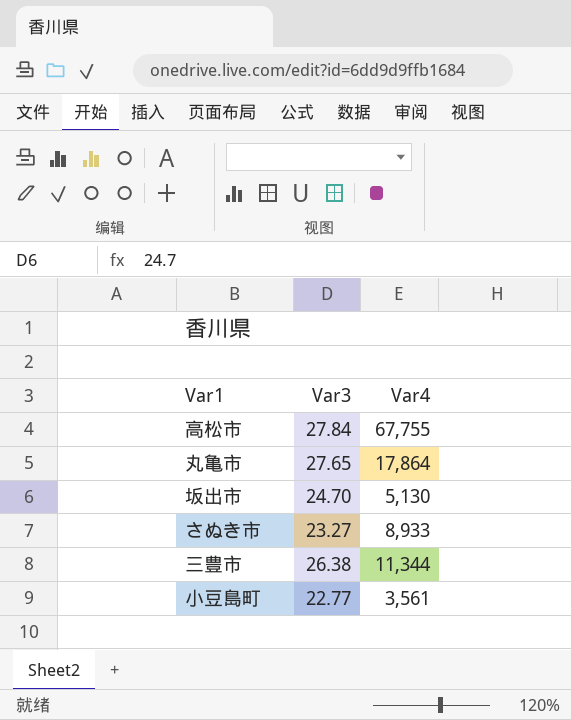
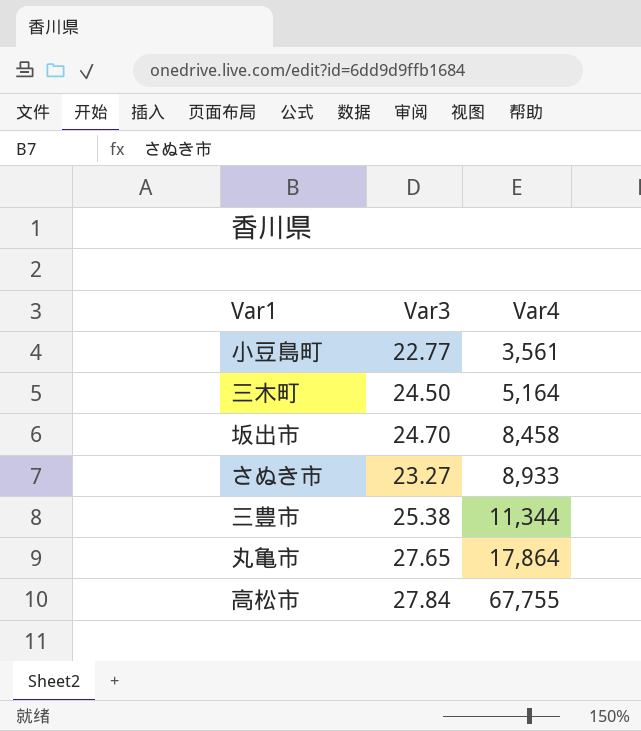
row order: none -> Var4 ascending
row 三木町: none -> 24.50 | 5,164
坂出市 | Var4: 5,130 -> 8,458
三豊市 | Var3: 26.38 -> 25.38

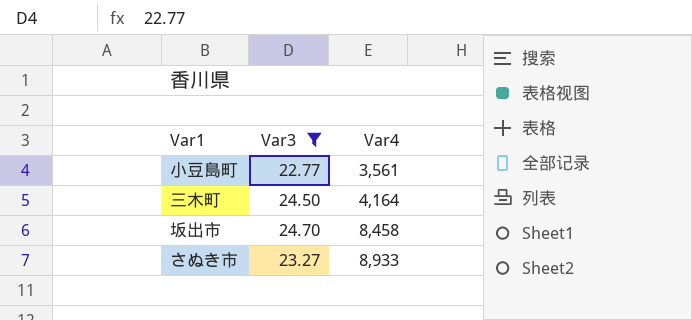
filter: none -> Var3 <= 24.70
三木町 | Var4: 5,164 -> 4,164

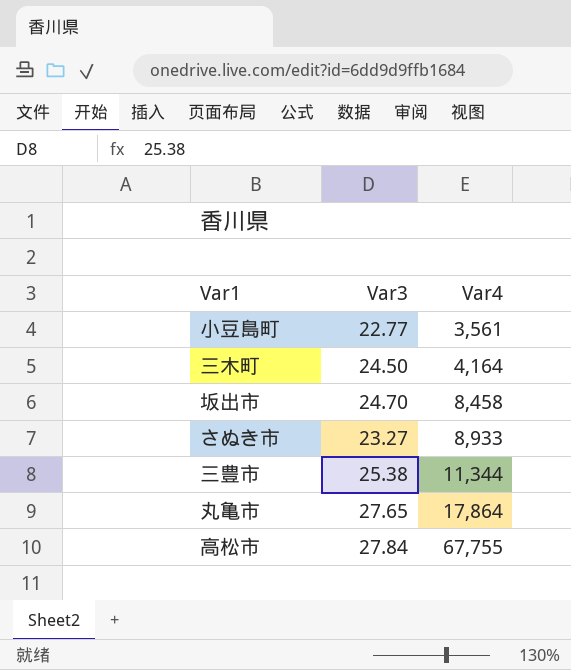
filter: Var3 <= 24.70 -> none

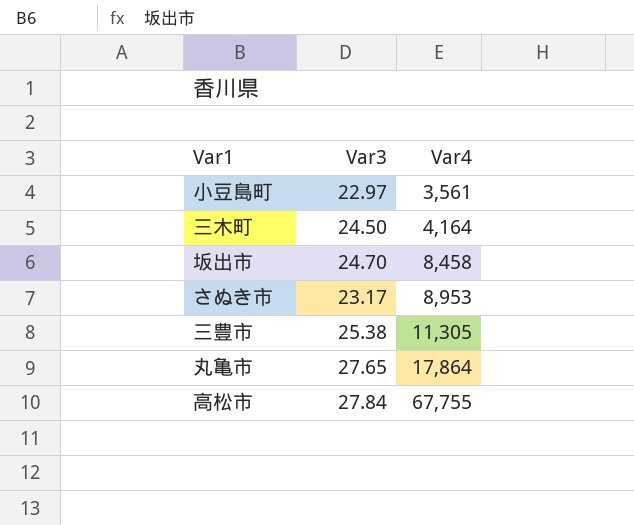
小豆島町 | Var3: 22.77 -> 22.97
さぬき市 | Var3: 23.27 -> 23.17
さぬき市 | Var4: 8,933 -> 8,953
三豊市 | Var4: 11,344 -> 11,305

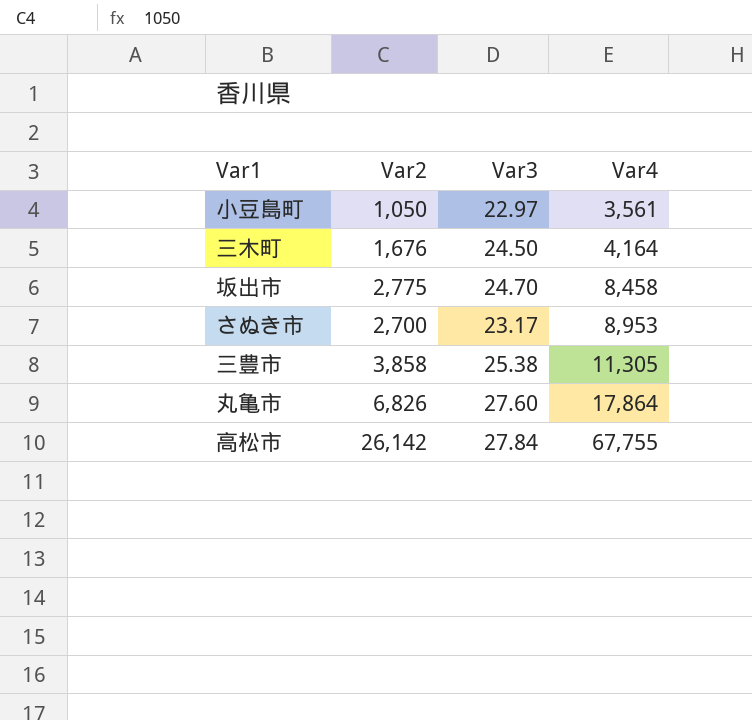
column Var2 | position: none -> 2
丸亀市 | Var3: 27.65 -> 27.60

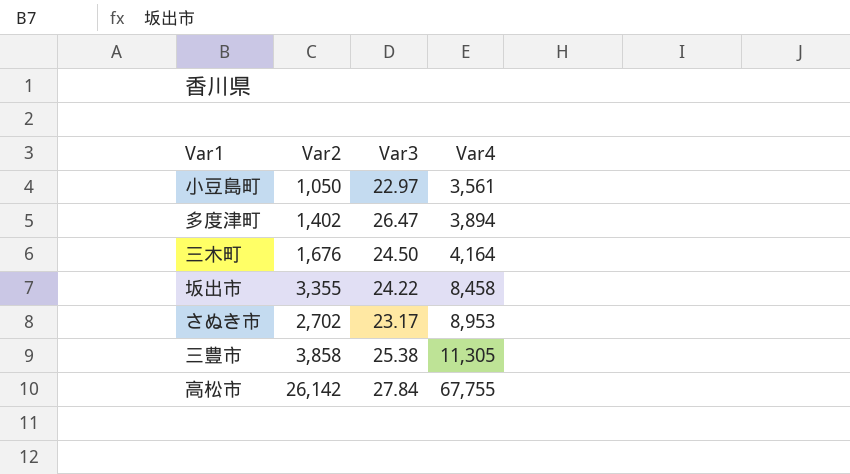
row 丸亀市: 6,826 | 27.60 | 17,864 -> none
row 多度津町: none -> 1,402 | 26.47 | 3,894
坂出市 | Var2: 2,775 -> 3,355
坂出市 | Var3: 24.70 -> 24.22
さぬき市 | Var2: 2,700 -> 2,702

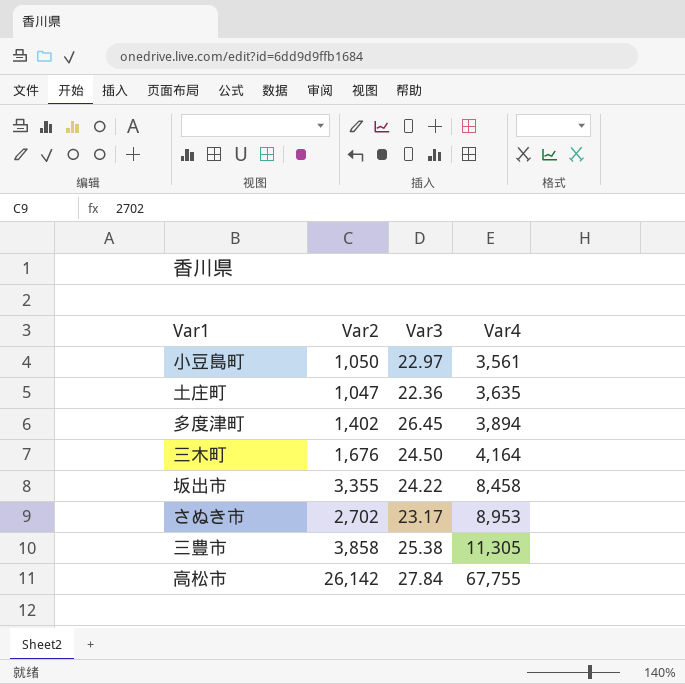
row 土庄町: none -> 1,047 | 22.36 | 3,635
多度津町 | Var3: 26.47 -> 26.45

